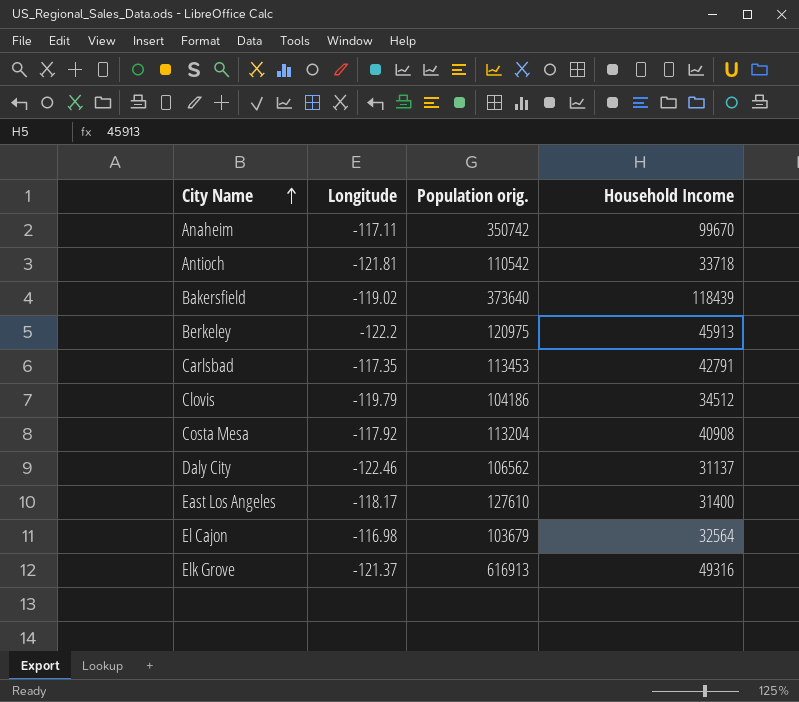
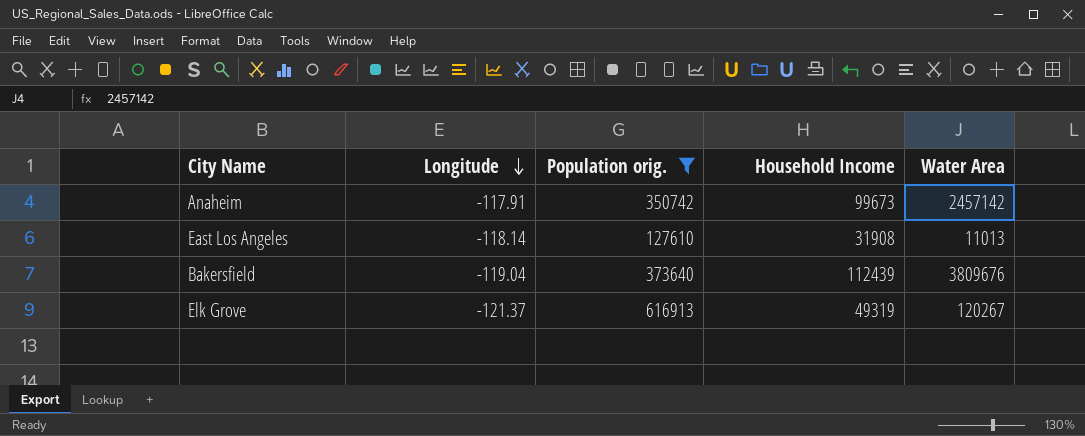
filter: none -> Population orig. >= 127610
row order: City Name ascending -> Longitude descending
column Water Area | position: none -> 5
Anaheim | Longitude: -117.11 -> -117.91
Anaheim | Household Income: 99670 -> 99673
East Los Angeles | Longitude: -118.17 -> -118.14
East Los Angeles | Household Income: 31400 -> 31908
Bakersfield | Longitude: -119.02 -> -119.04
Bakersfield | Household Income: 118439 -> 112439
Elk Grove | Household Income: 49316 -> 49319

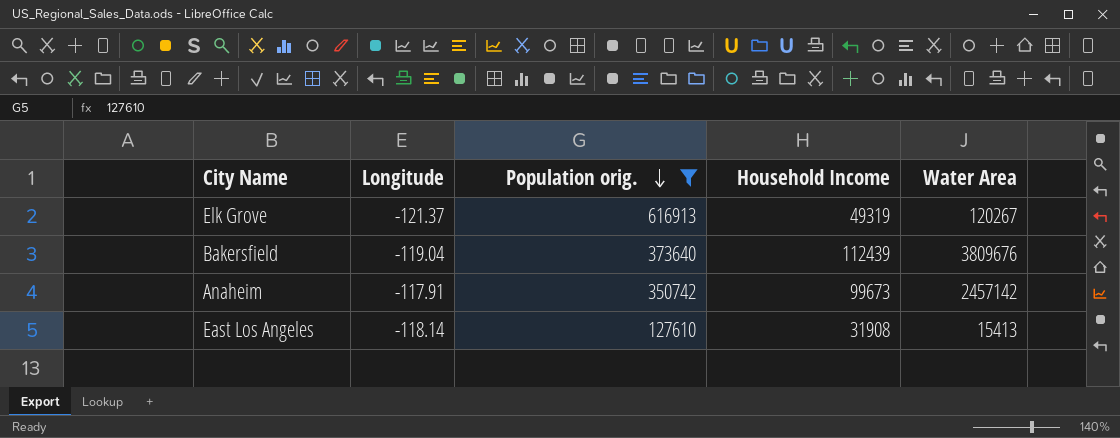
row order: Longitude descending -> Population orig. descending
East Los Angeles | Water Area: 11013 -> 15413

